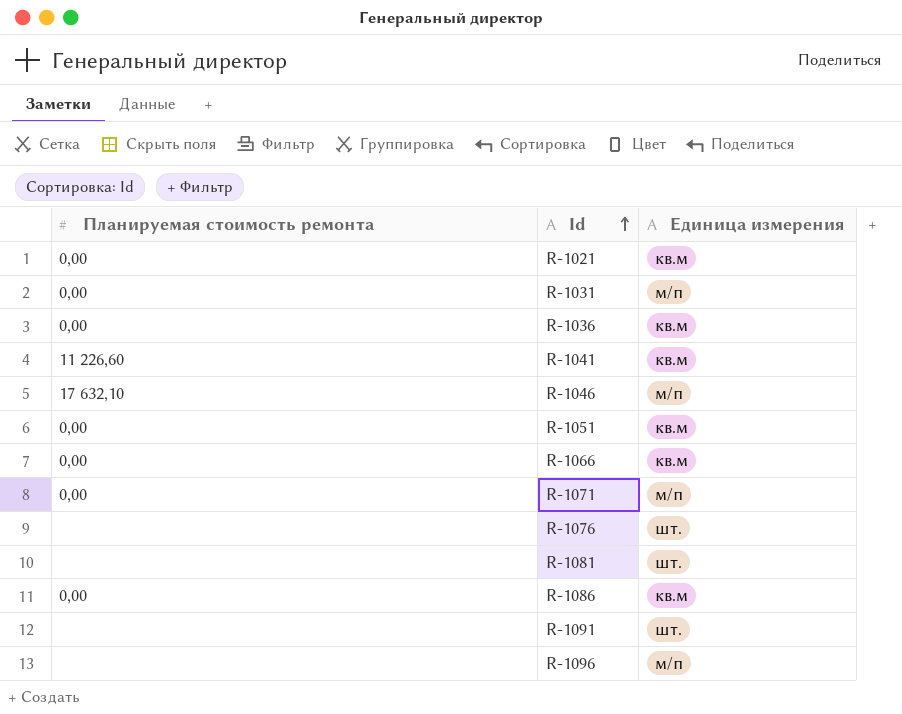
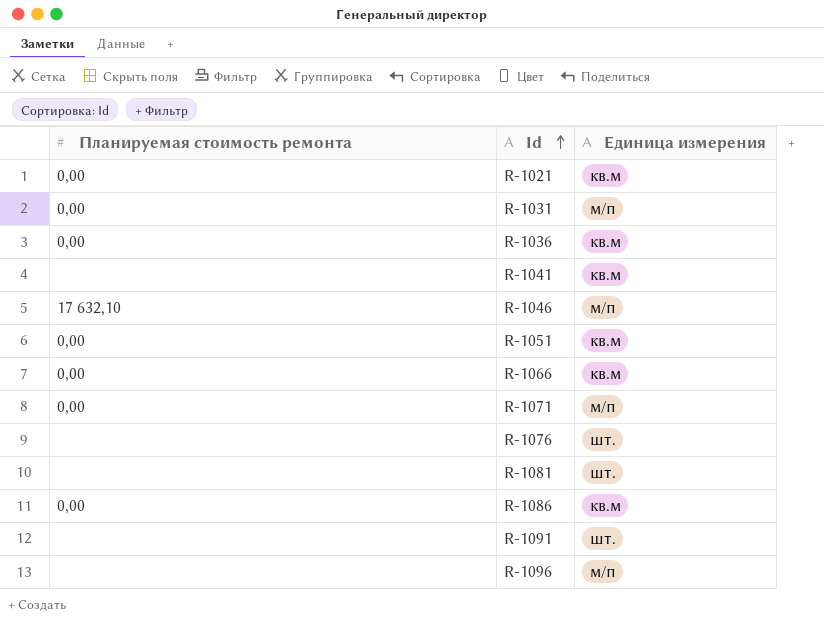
R-1041 | Планируемая стоимость ремонта: 11 226,60 -> none

